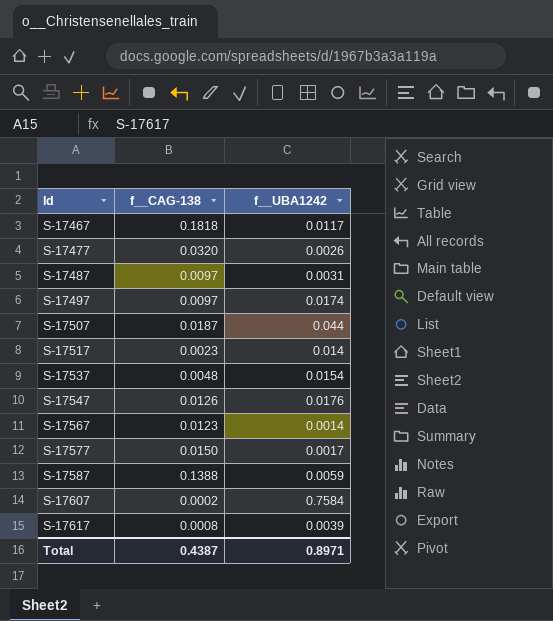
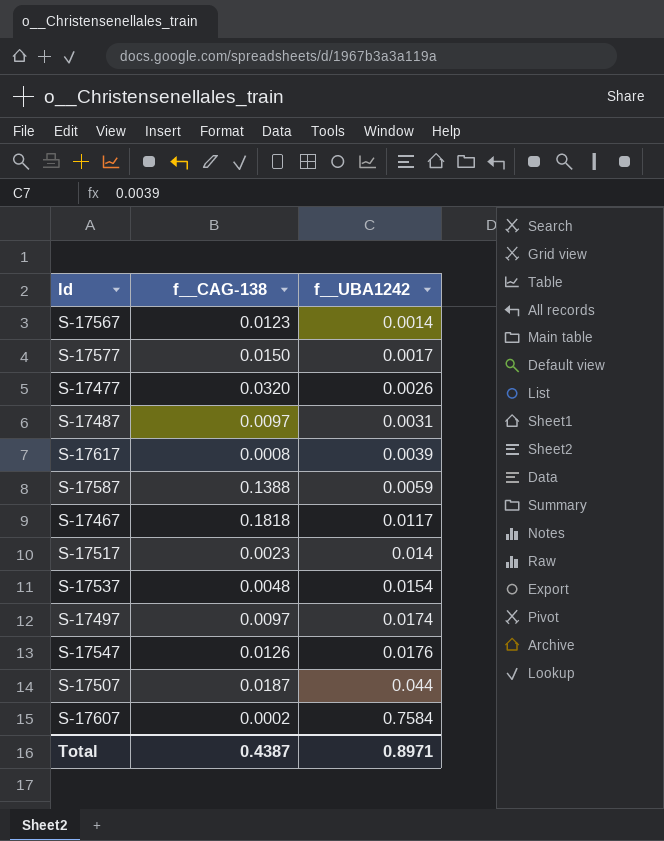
row order: Id ascending -> f__UBA1242 ascending

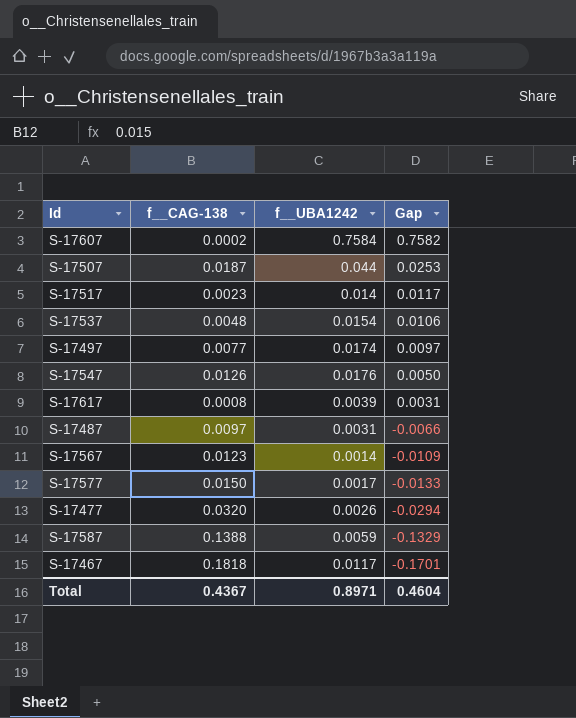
row order: f__UBA1242 ascending -> Gap descending
column Gap | formula: none -> [f__UBA1242] - [f__CAG-138]
S-17497 | f__CAG-138: 0.0097 -> 0.0077
Total | f__CAG-138: 0.4387 -> 0.4367

